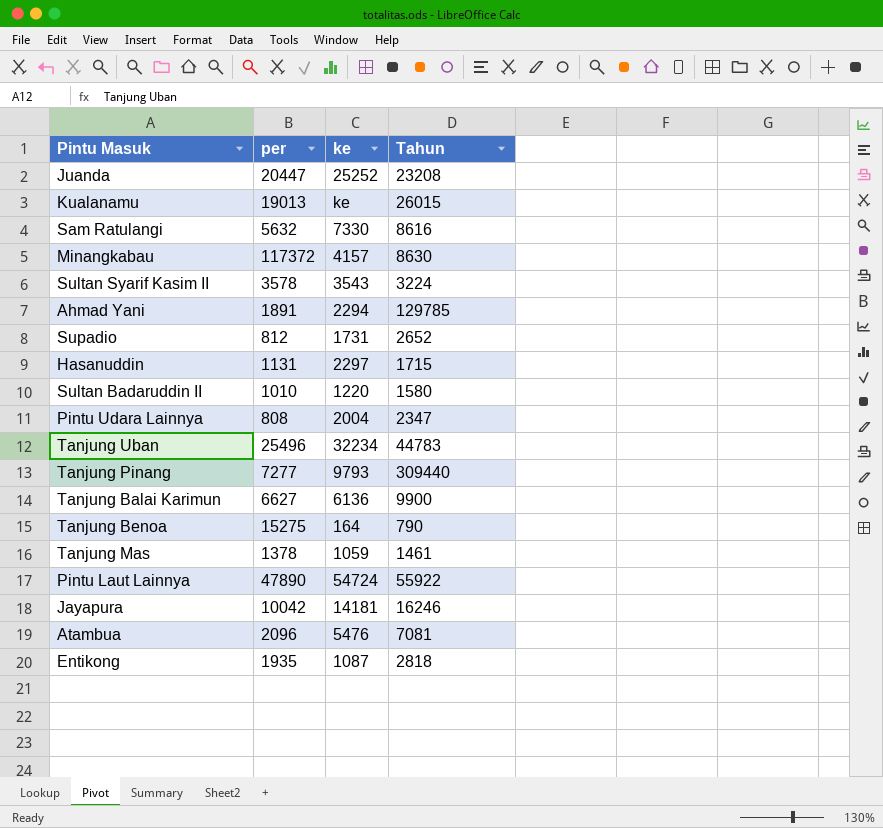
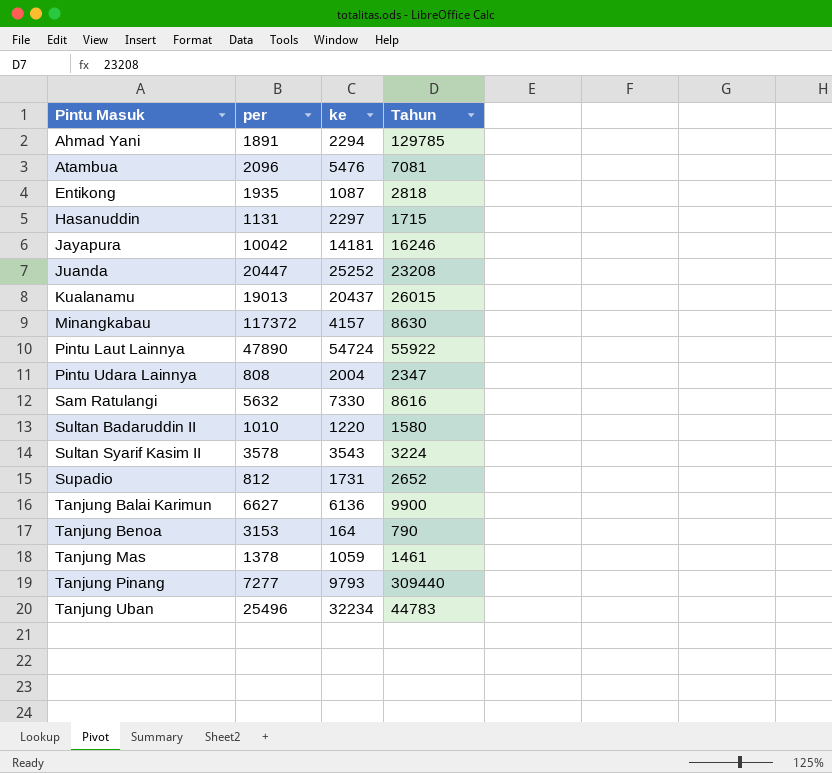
row order: none -> Pintu Masuk ascending
Kualanamu | ke: ke -> 20437
Tanjung Benoa | per: 15275 -> 3153

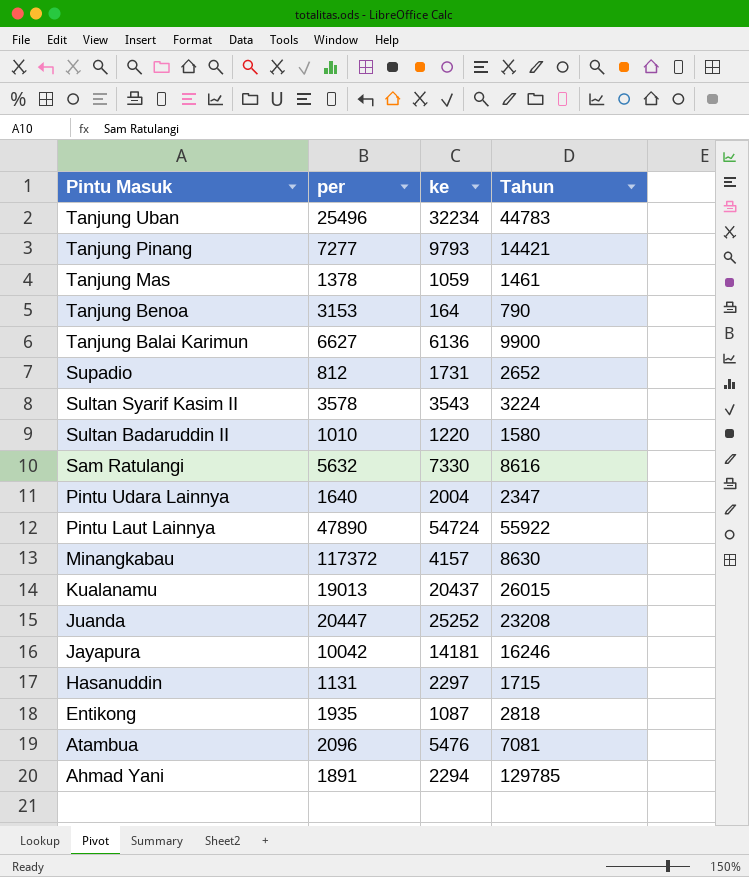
row order: Pintu Masuk ascending -> Pintu Masuk descending
Tanjung Pinang | Tahun: 309440 -> 14421
Pintu Udara Lainnya | per: 808 -> 1640

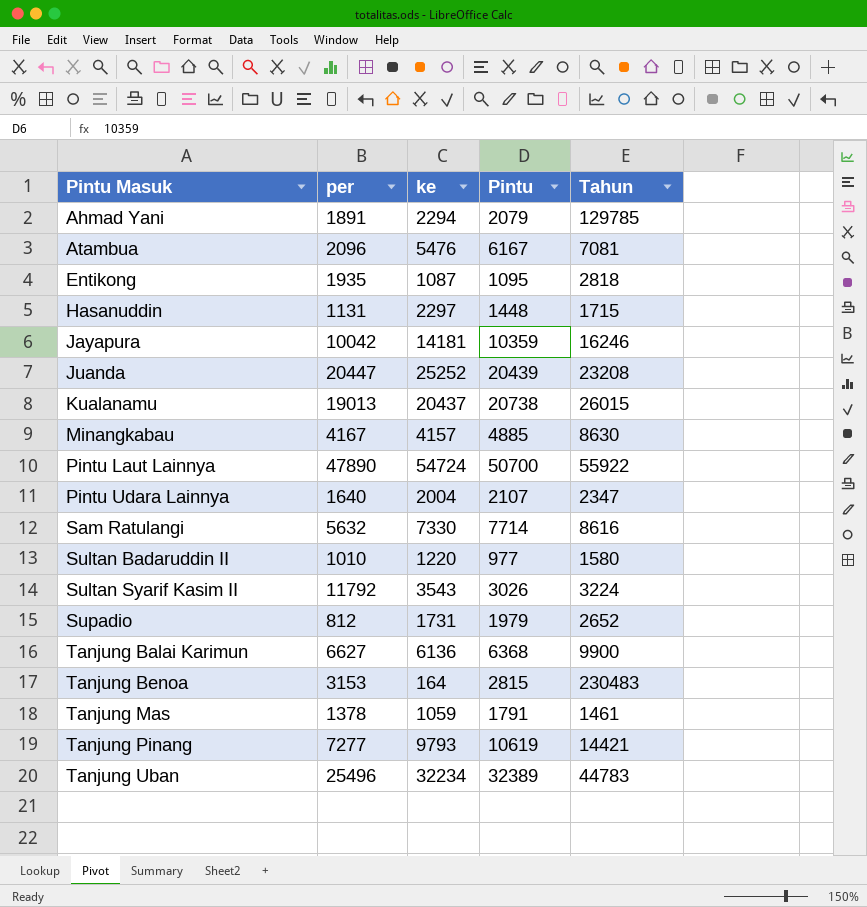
row order: Pintu Masuk descending -> Pintu Masuk ascending
column Pintu | position: none -> 4
Minangkabau | per: 117372 -> 4167
Sultan Syarif Kasim II | per: 3578 -> 11792
Tanjung Benoa | Tahun: 790 -> 230483

